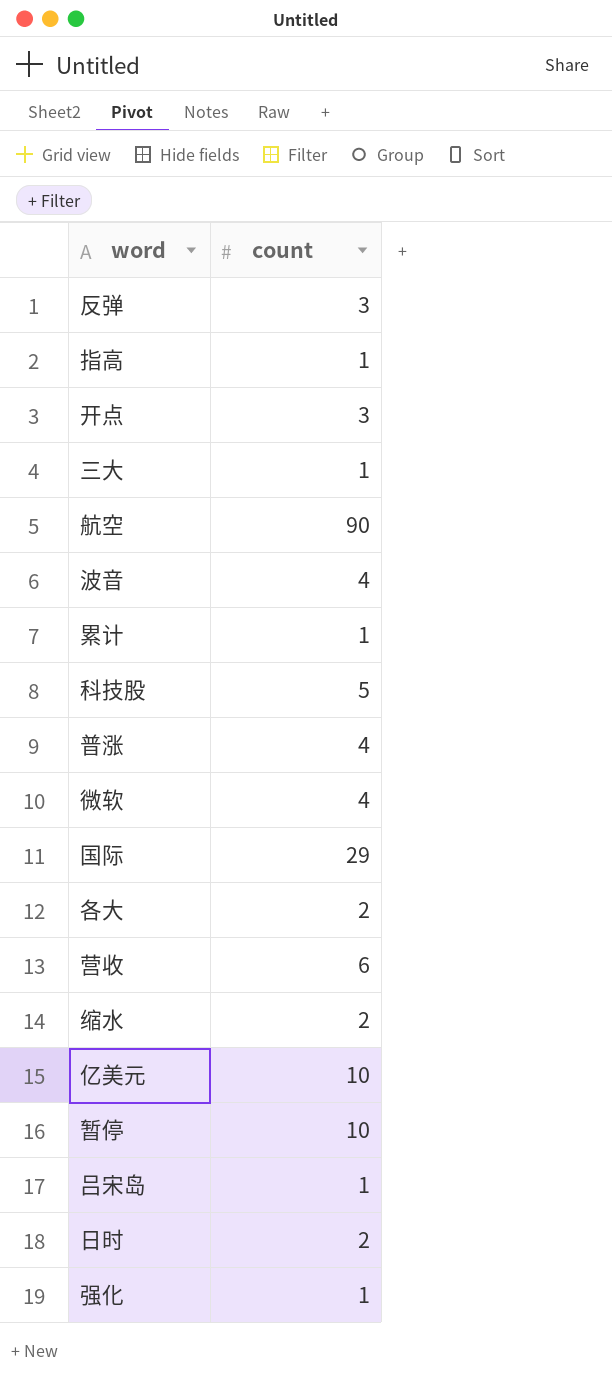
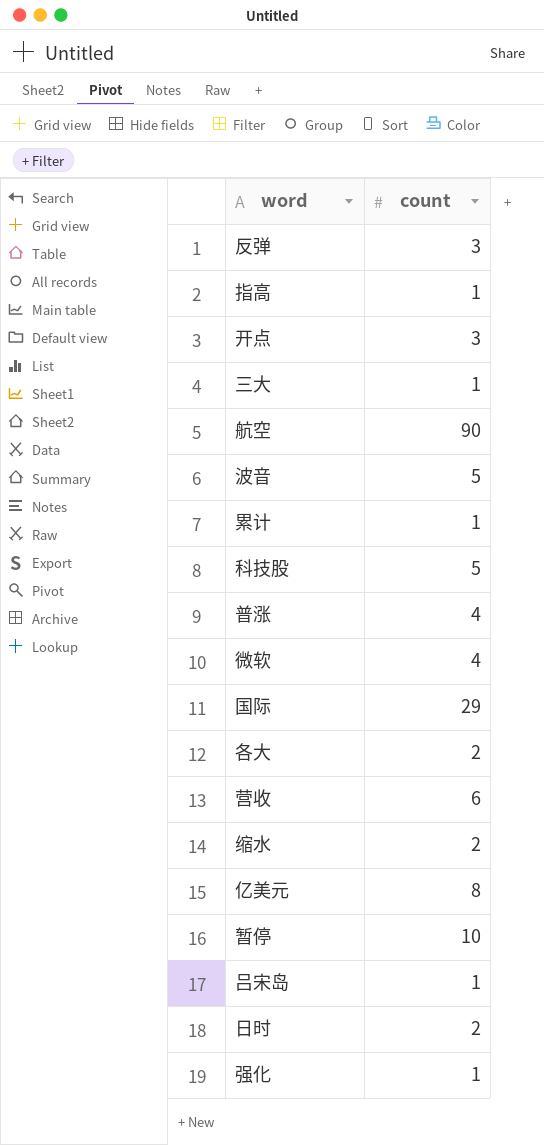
波音 | count: 4 -> 5
亿美元 | count: 10 -> 8

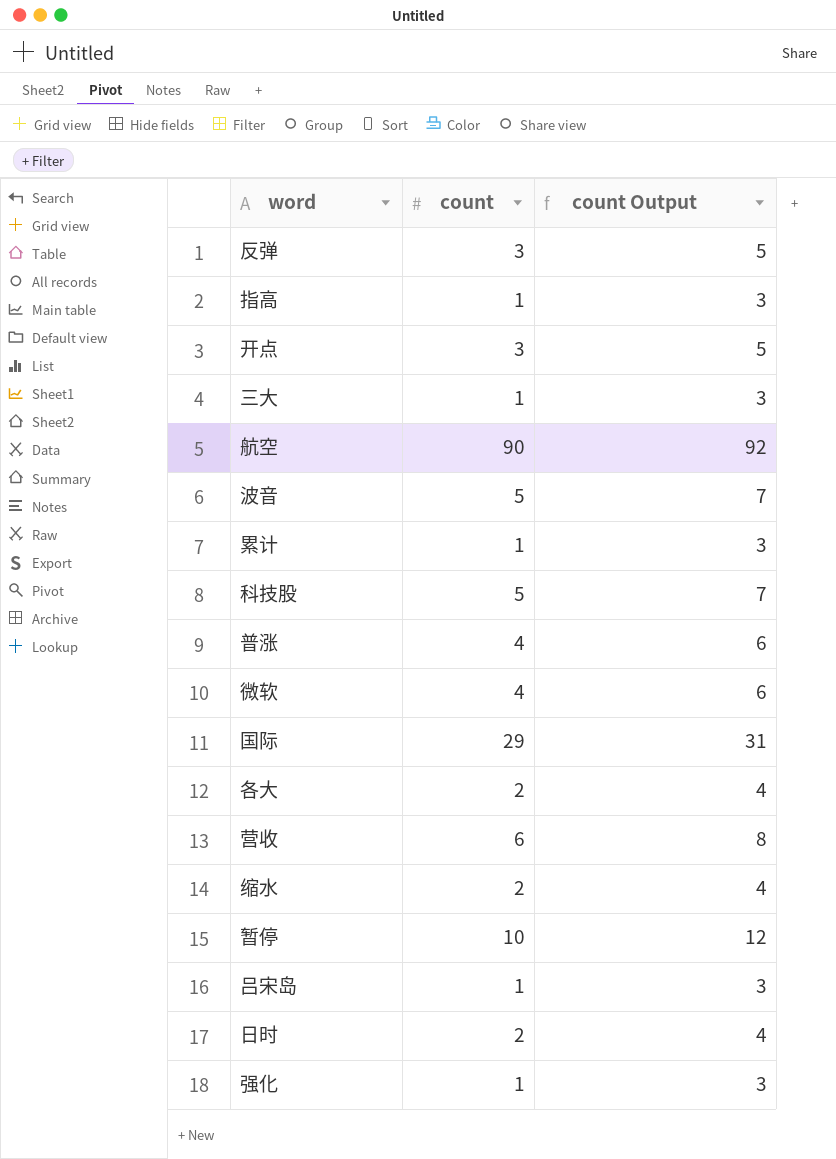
column count Output | formula: none -> [count] + 2
row 亿美元: 8 -> none

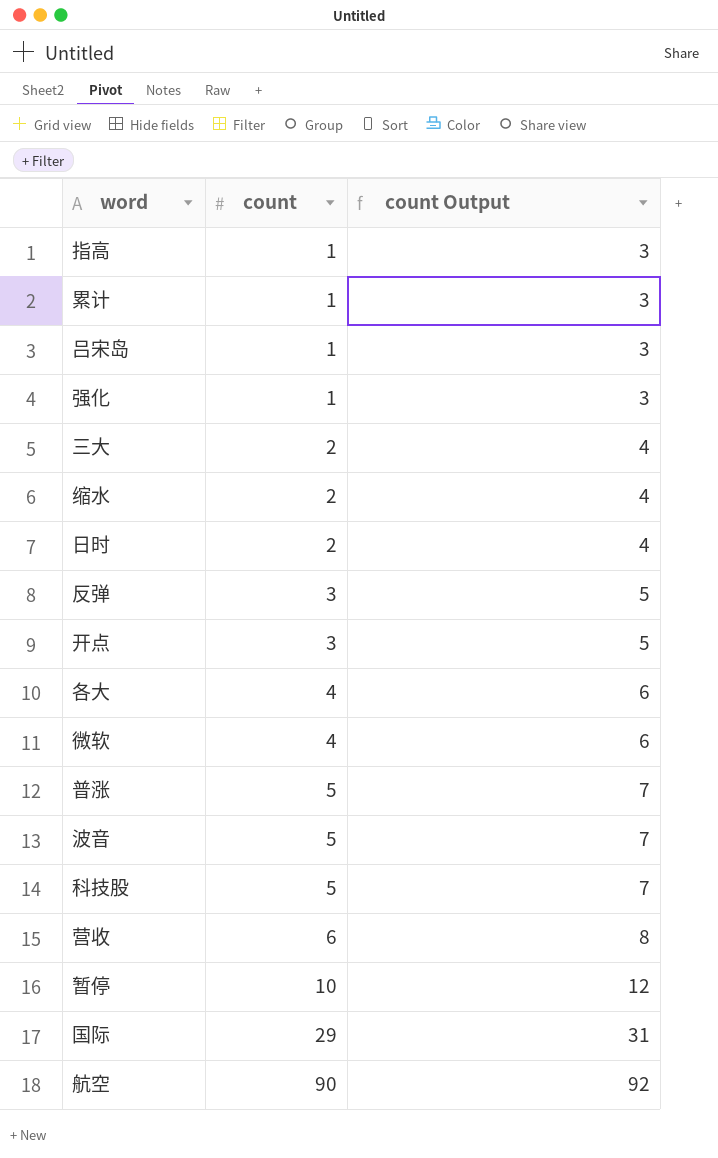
row order: none -> count ascending
三大 | count: 1 -> 2
三大 | count Output: 3 -> 4
各大 | count: 2 -> 4
各大 | count Output: 4 -> 6
普涨 | count: 4 -> 5
普涨 | count Output: 6 -> 7

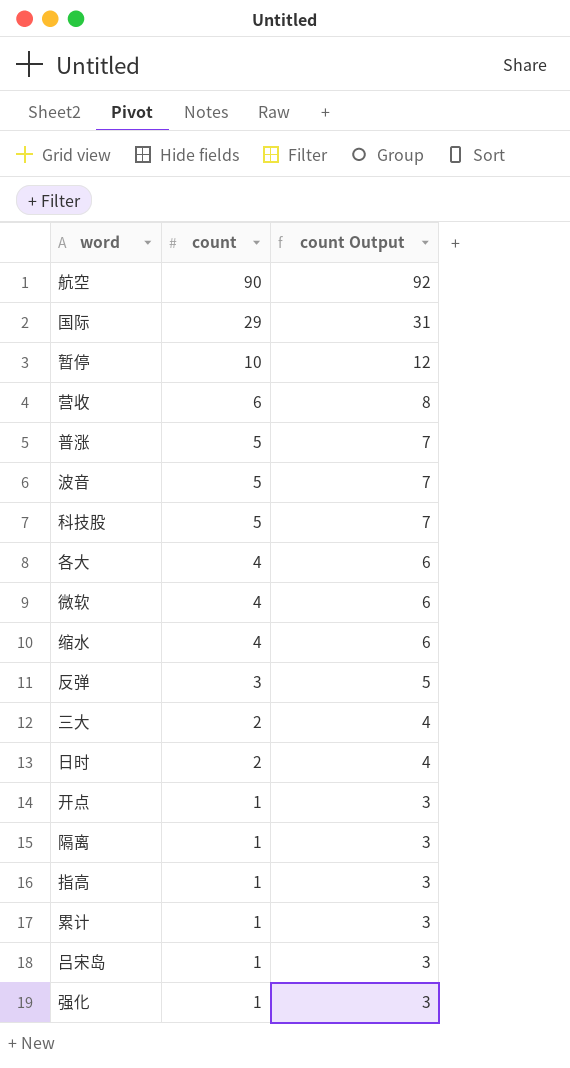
row order: count ascending -> count descending
缩水 | count: 2 -> 4
缩水 | count Output: 4 -> 6
开点 | count: 3 -> 1
开点 | count Output: 5 -> 3
row 隔离: none -> 1 | 3

